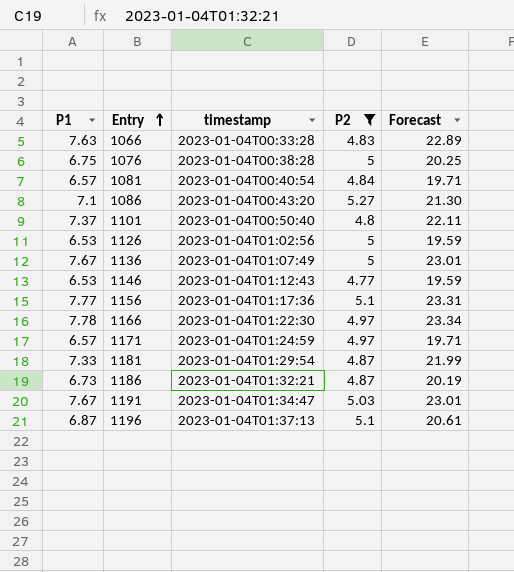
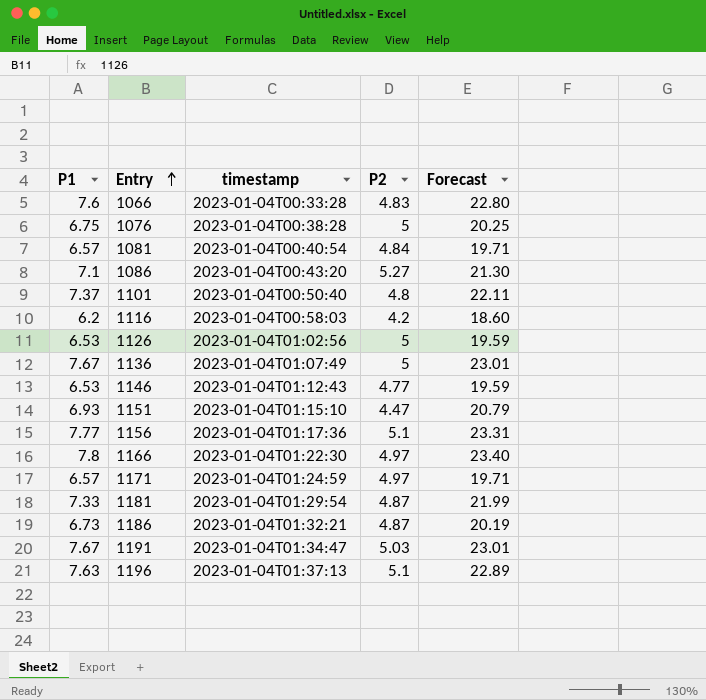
filter: P2 >= 4.77 -> none
1066 | P1: 7.63 -> 7.6
1066 | Forecast: 22.89 -> 22.80
1166 | P1: 7.78 -> 7.8
1166 | Forecast: 23.34 -> 23.40
1196 | P1: 6.87 -> 7.63
1196 | Forecast: 20.61 -> 22.89

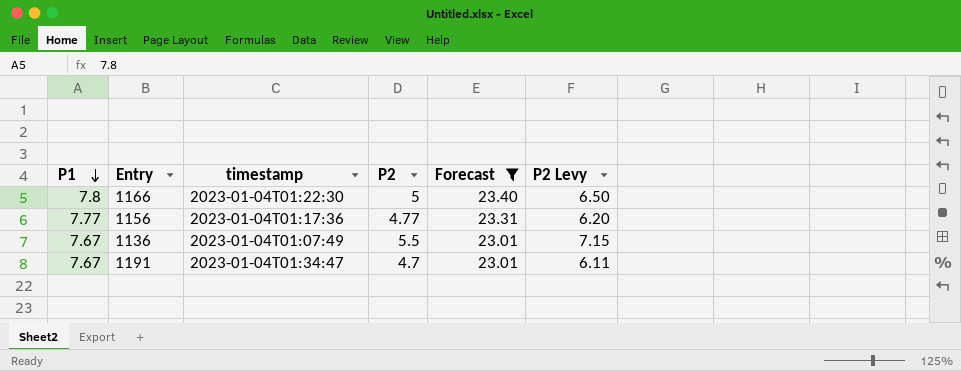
filter: none -> Forecast >= 23.01
row order: Entry ascending -> P1 descending
column P2 Levy | formula: none -> [P2] * 1.3
1166 | P2: 4.97 -> 5
1156 | P2: 5.1 -> 4.77
1136 | P2: 5 -> 5.5
1191 | P2: 5.03 -> 4.7

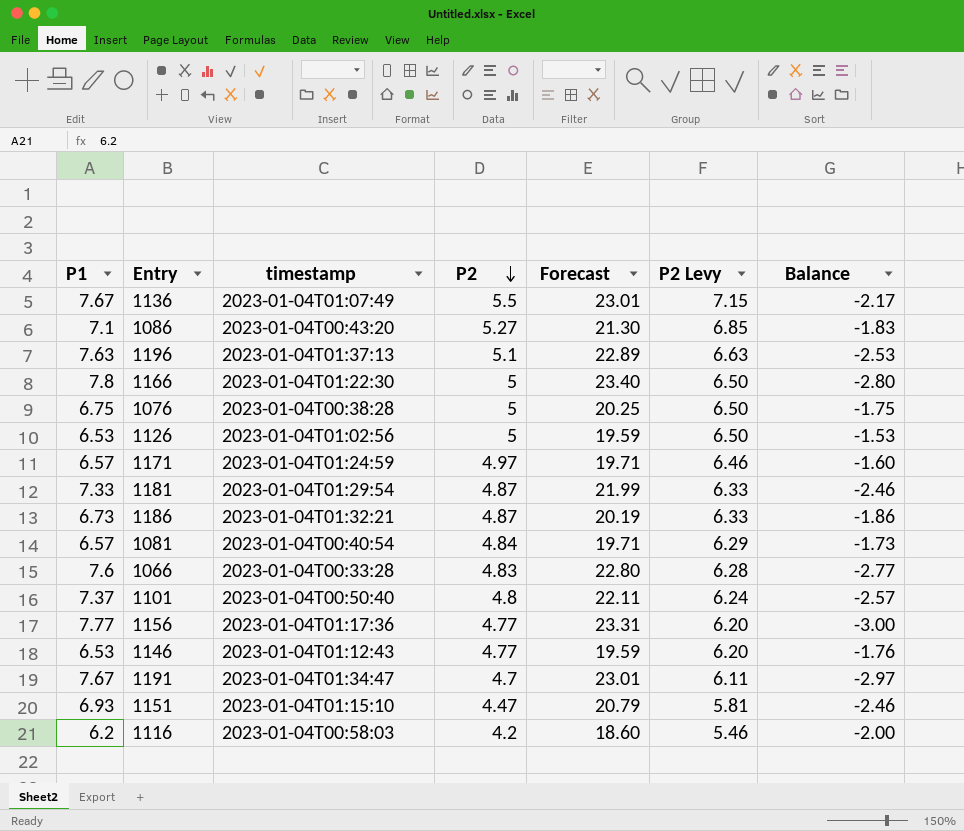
filter: Forecast >= 23.01 -> none
row order: P1 descending -> P2 descending
column Balance | formula: none -> [P2] - [P1]

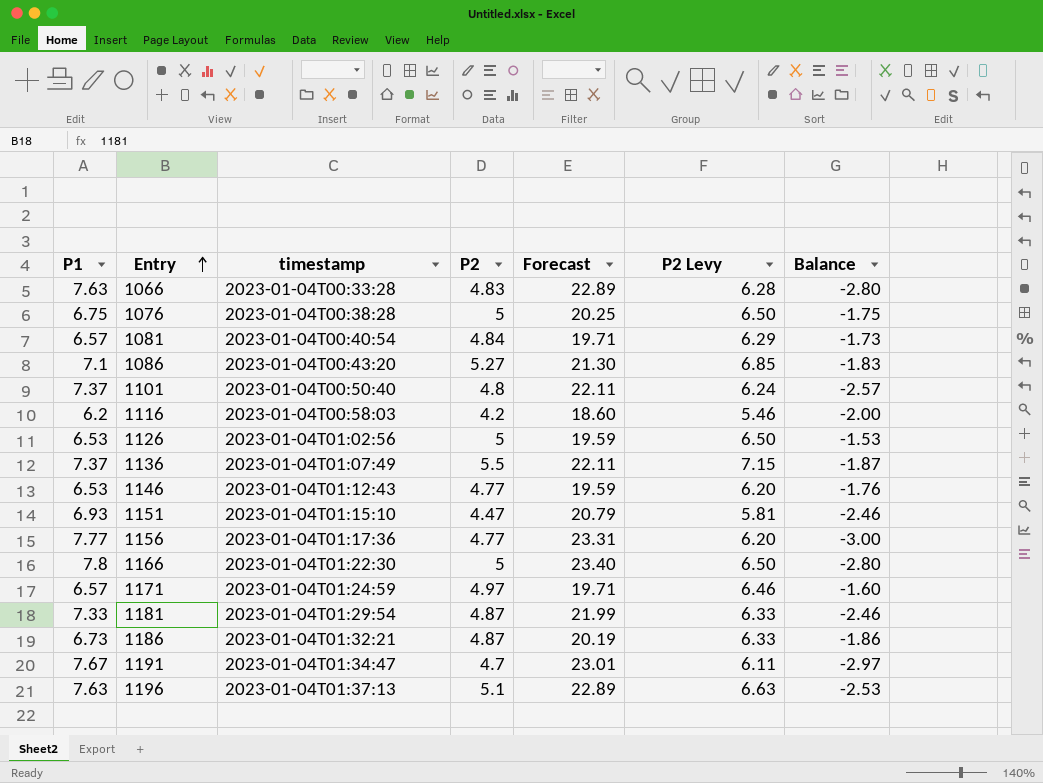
row order: P2 descending -> Entry ascending
1066 | P1: 7.6 -> 7.63
1066 | Forecast: 22.80 -> 22.89
1066 | Balance: -2.77 -> -2.80
1136 | P1: 7.67 -> 7.37
1136 | Forecast: 23.01 -> 22.11
1136 | Balance: -2.17 -> -1.87

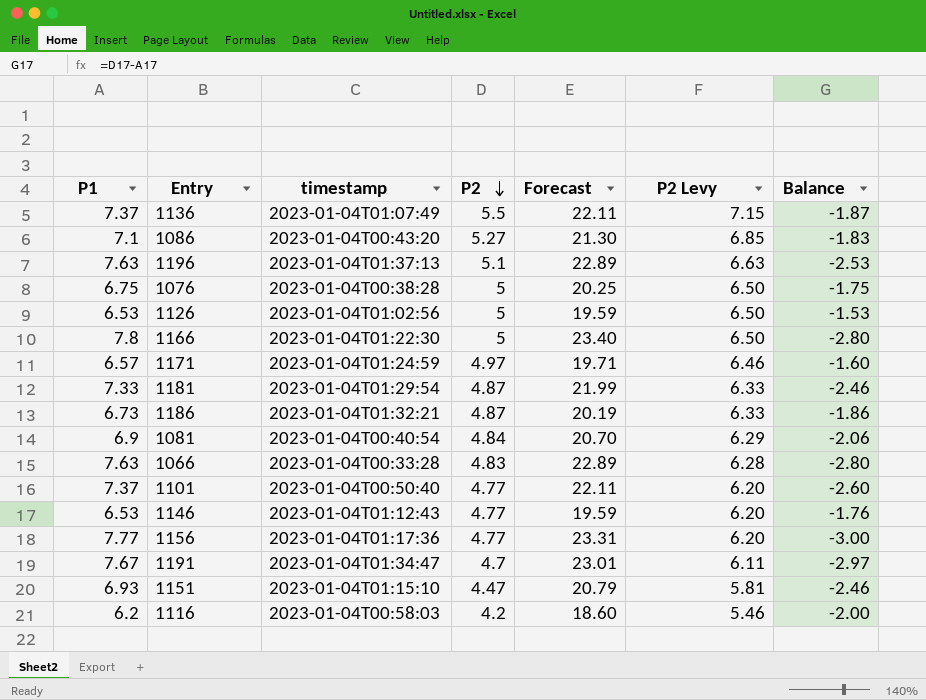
row order: Entry ascending -> P2 descending
1081 | P1: 6.57 -> 6.9
1081 | Forecast: 19.71 -> 20.70
1081 | Balance: -1.73 -> -2.06
1101 | P2: 4.8 -> 4.77
1101 | P2 Levy: 6.24 -> 6.20
1101 | Balance: -2.57 -> -2.60

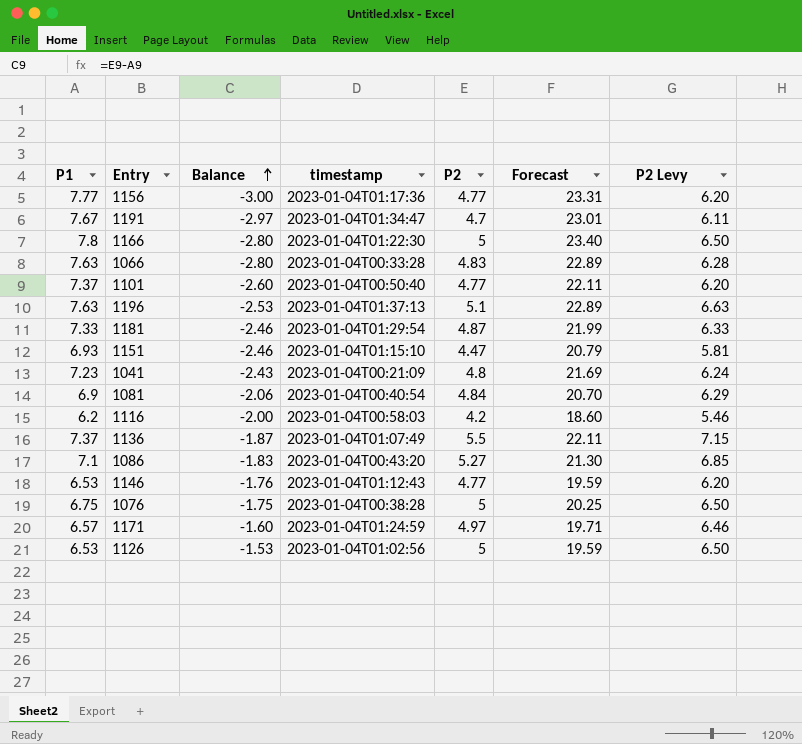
row order: P2 descending -> Balance ascending
column Balance | position: 7 -> 3
row 1186: 6.73 | 2023-01-04T01:32:21 | 4.87 | 20.19 | 6.33 | -1.86 -> none
row 1041: none -> 7.23 | -2.43 | 2023-01-04T00:21:09 | 4.8 | 21.69 | 6.24

